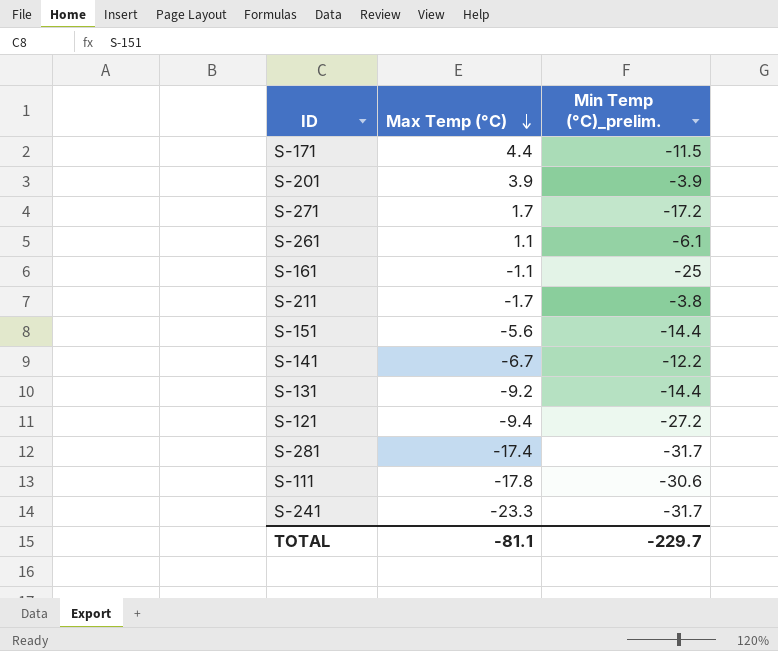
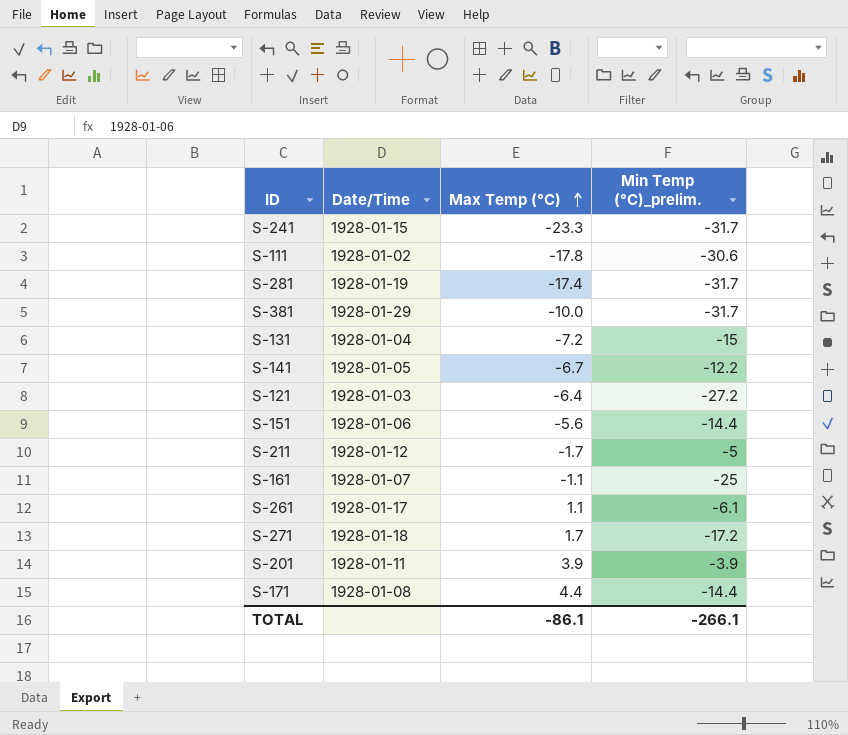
row order: Max Temp (°C) descending -> Max Temp (°C) ascending
column Date/Time | position: none -> 2
row S-381: none -> 1928-01-29 | -10.0 | -31.7
S-131 | Max Temp (°C): -9.2 -> -7.2
S-131 | Min Temp (°C)_prelim.: -14.4 -> -15
S-121 | Max Temp (°C): -9.4 -> -6.4
S-211 | Min Temp (°C)_prelim.: -3.8 -> -5
S-171 | Min Temp (°C)_prelim.: -11.5 -> -14.4
TOTAL | Max Temp (°C): -81.1 -> -86.1
TOTAL | Min Temp (°C)_prelim.: -229.7 -> -266.1

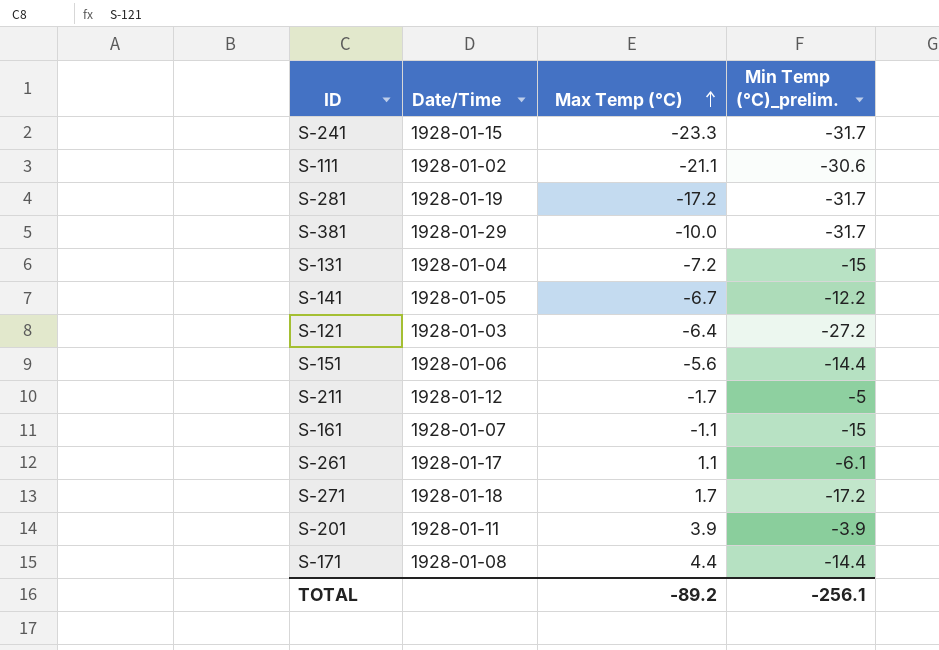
S-111 | Max Temp (°C): -17.8 -> -21.1
S-281 | Max Temp (°C): -17.4 -> -17.2
S-161 | Min Temp (°C)_prelim.: -25 -> -15
TOTAL | Max Temp (°C): -86.1 -> -89.2
TOTAL | Min Temp (°C)_prelim.: -266.1 -> -256.1

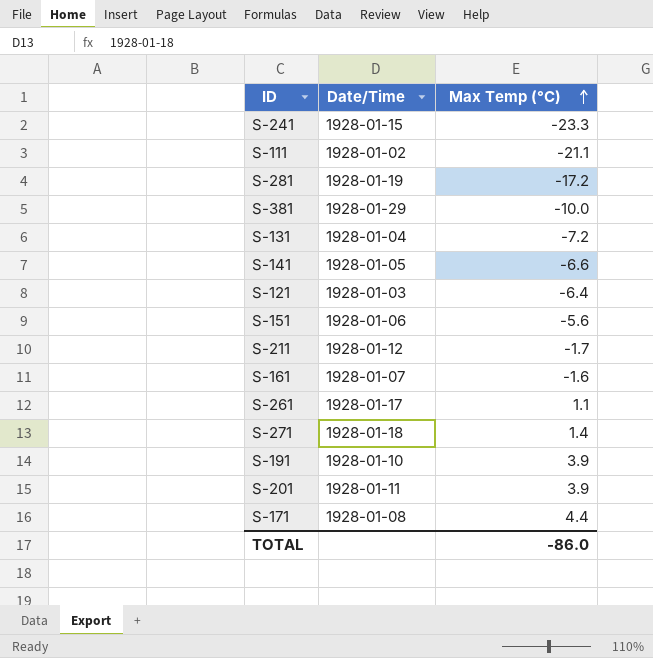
column Min Temp (°C)_prelim. | position: 4 -> none
S-141 | Max Temp (°C): -6.7 -> -6.6
S-161 | Max Temp (°C): -1.1 -> -1.6
S-271 | Max Temp (°C): 1.7 -> 1.4
row S-191: none -> 1928-01-10 | 3.9
TOTAL | Max Temp (°C): -89.2 -> -86.0

